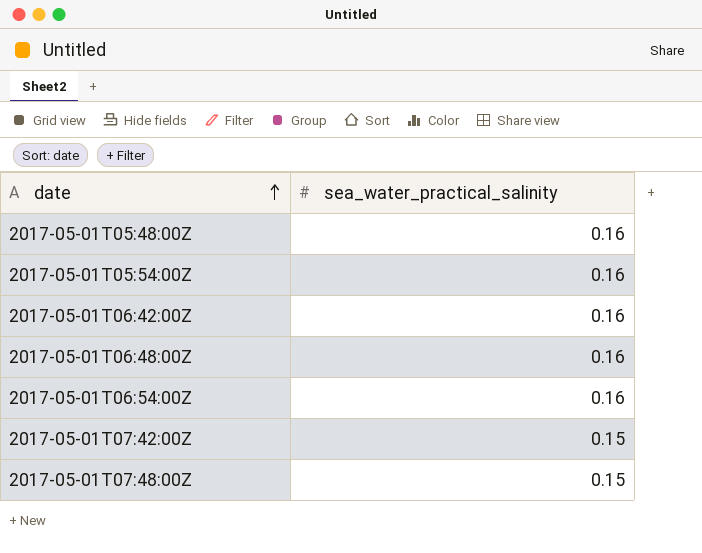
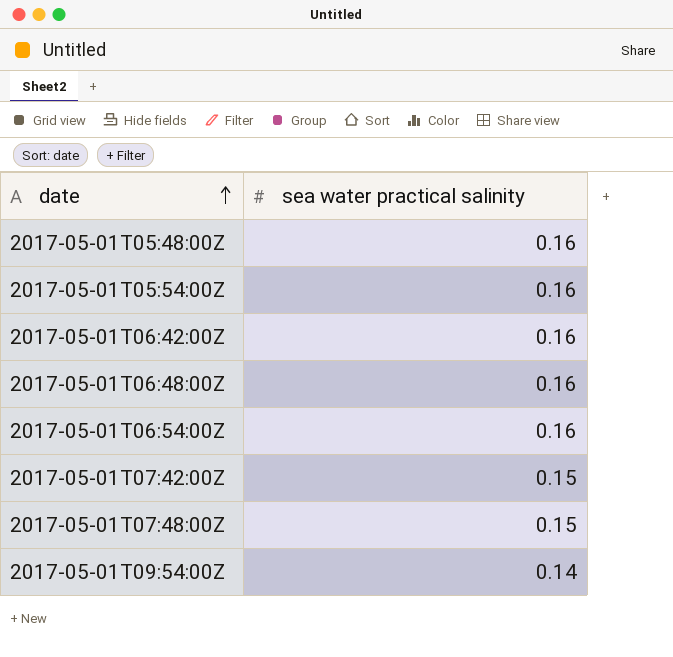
column name: sea_water_practical_salinity -> sea water practical salinity
row 2017-05-01T09:54:00Z: none -> 0.14

